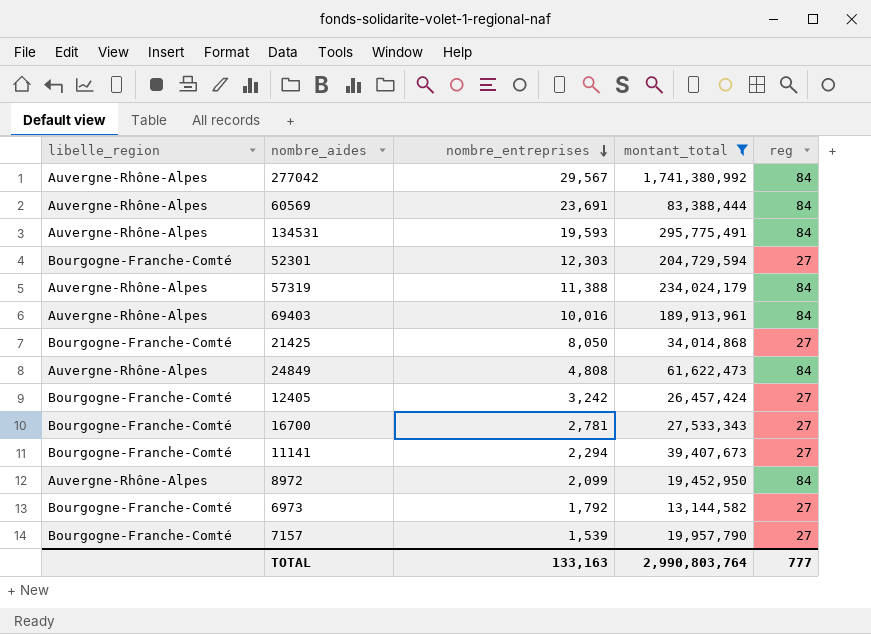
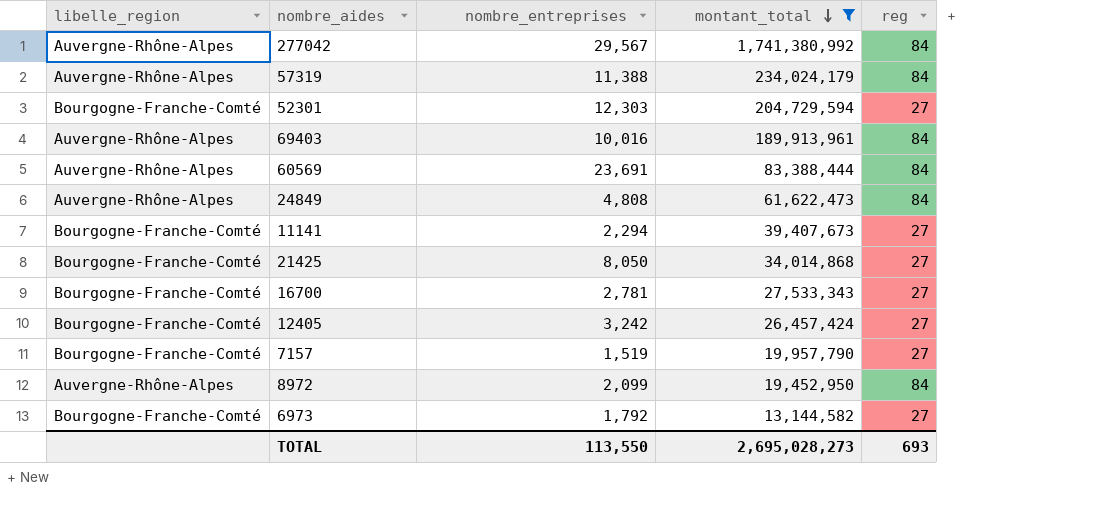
row order: nombre_entreprises descending -> montant_total descending
row 134531: Auvergne-Rhône-Alpes | 19,593 | 295,775,491 | 84 -> none
7157 | nombre_entreprises: 1,539 -> 1,519
TOTAL | nombre_entreprises: 133,163 -> 113,550
TOTAL | montant_total: 2,990,803,764 -> 2,695,028,273
TOTAL | reg: 777 -> 693

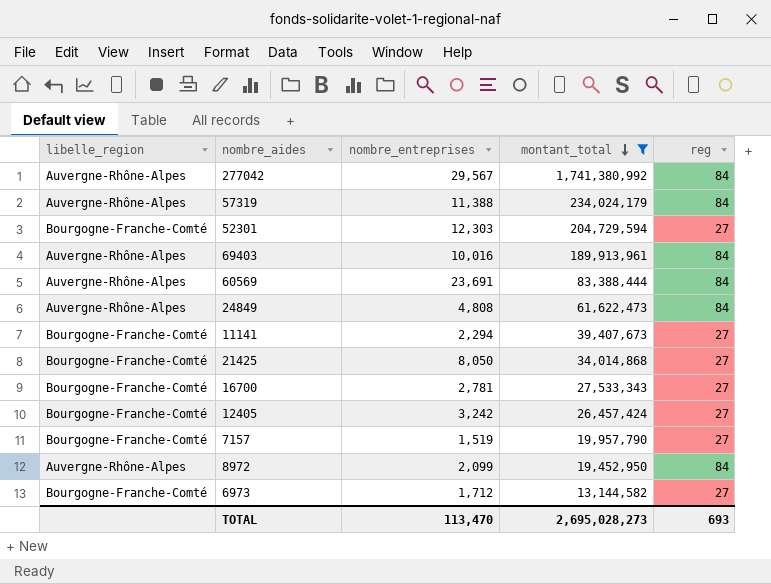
6973 | nombre_entreprises: 1,792 -> 1,712
TOTAL | nombre_entreprises: 113,550 -> 113,470

